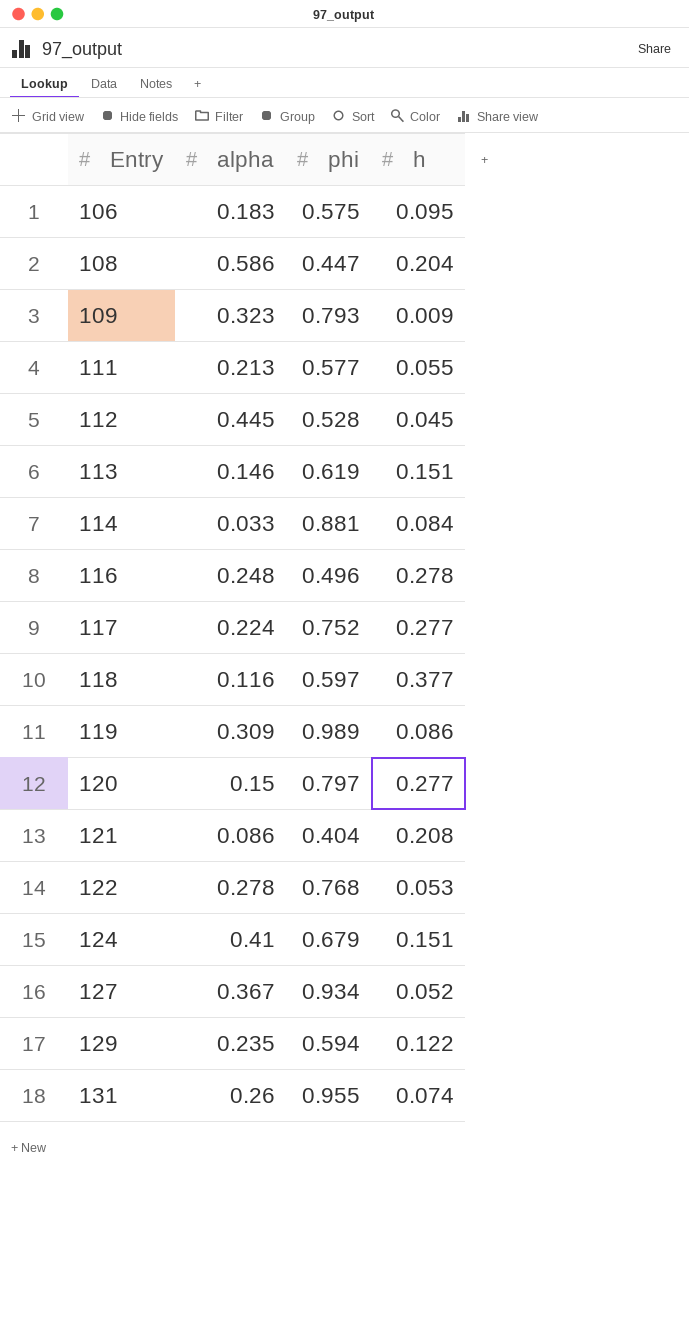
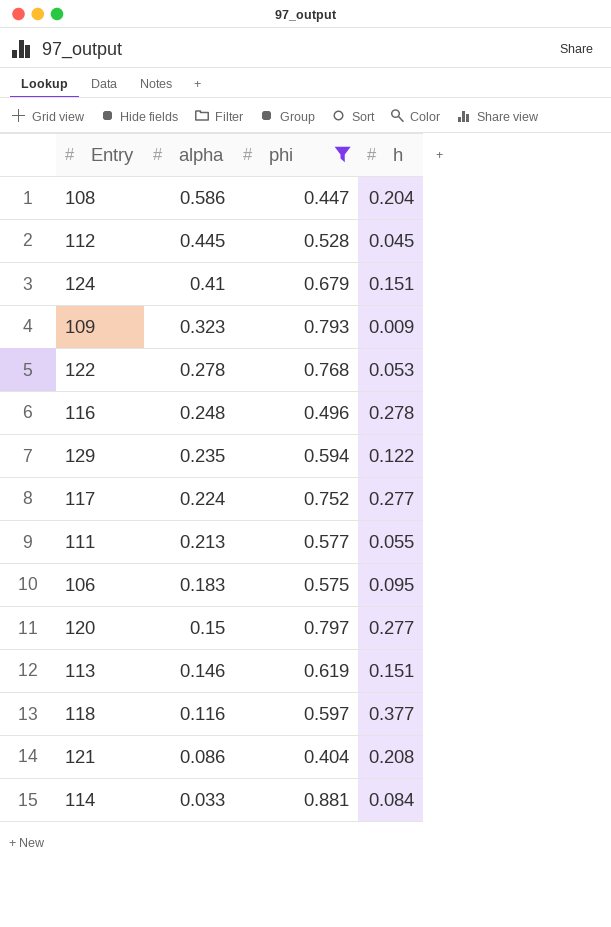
filter: none -> phi <= 0.881
row order: Entry ascending -> alpha descending

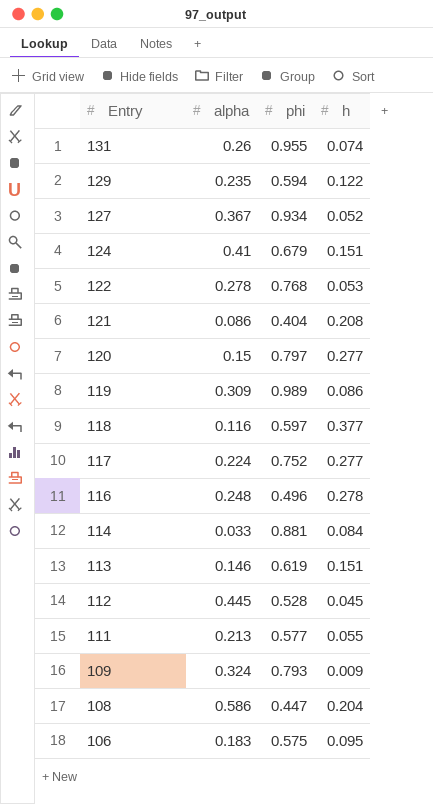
filter: phi <= 0.881 -> none
row order: alpha descending -> Entry descending
109 | alpha: 0.323 -> 0.324

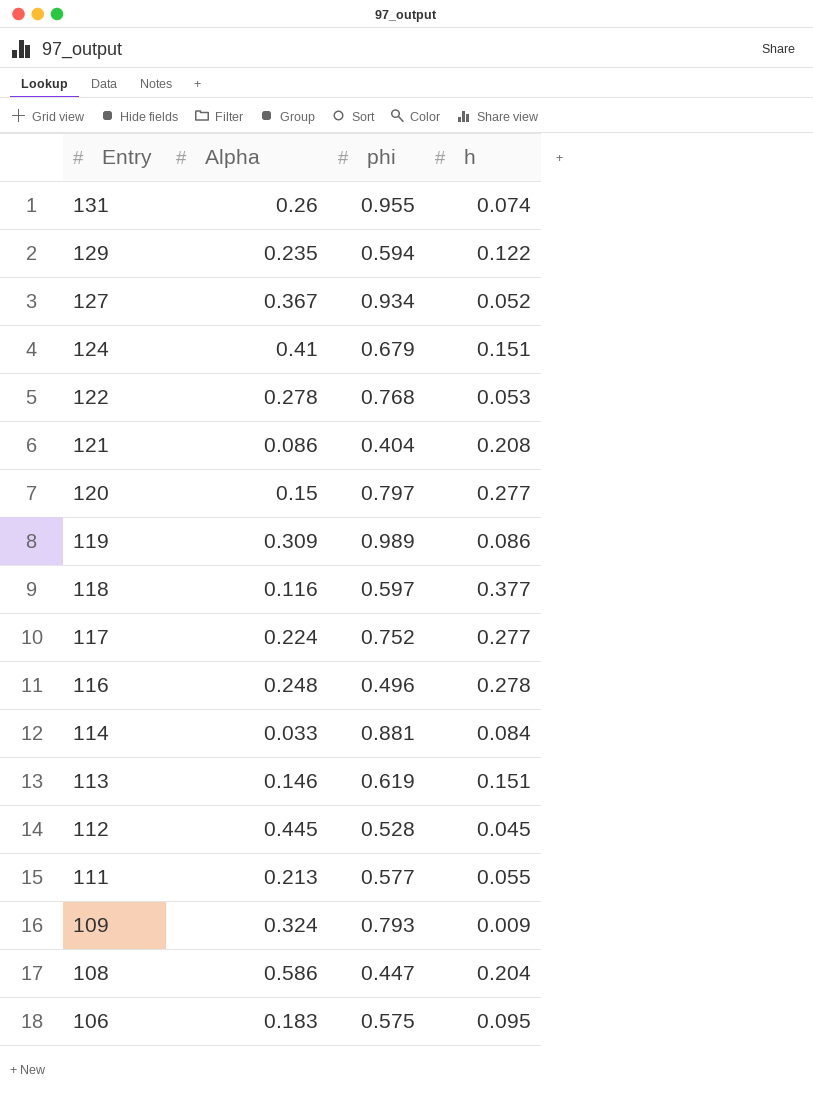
column name: alpha -> Alpha

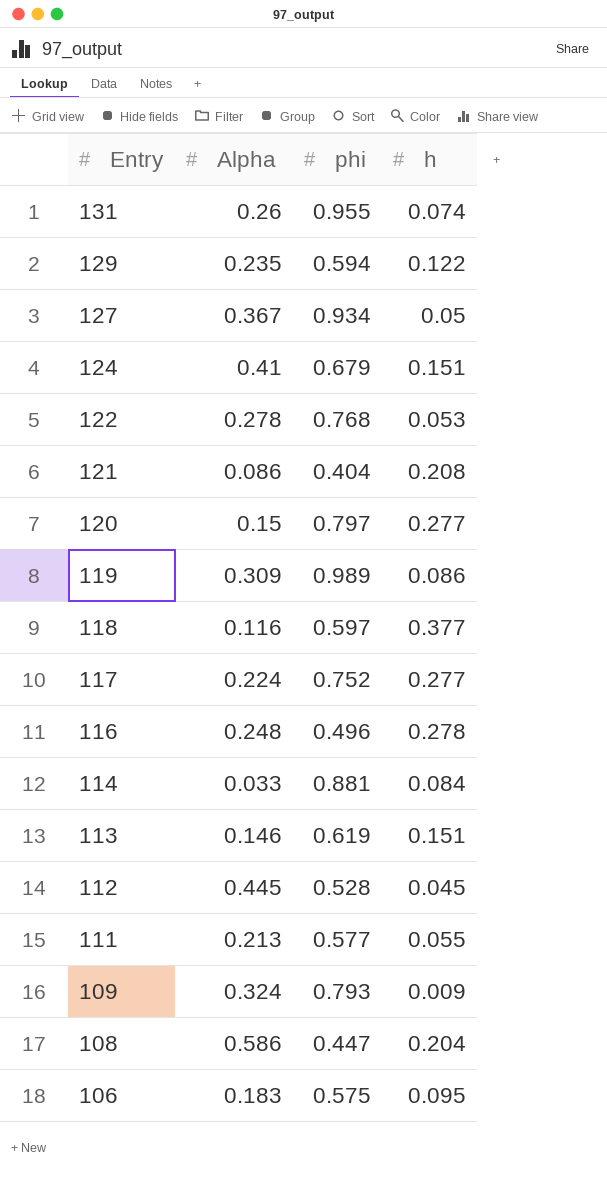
127 | h: 0.052 -> 0.05

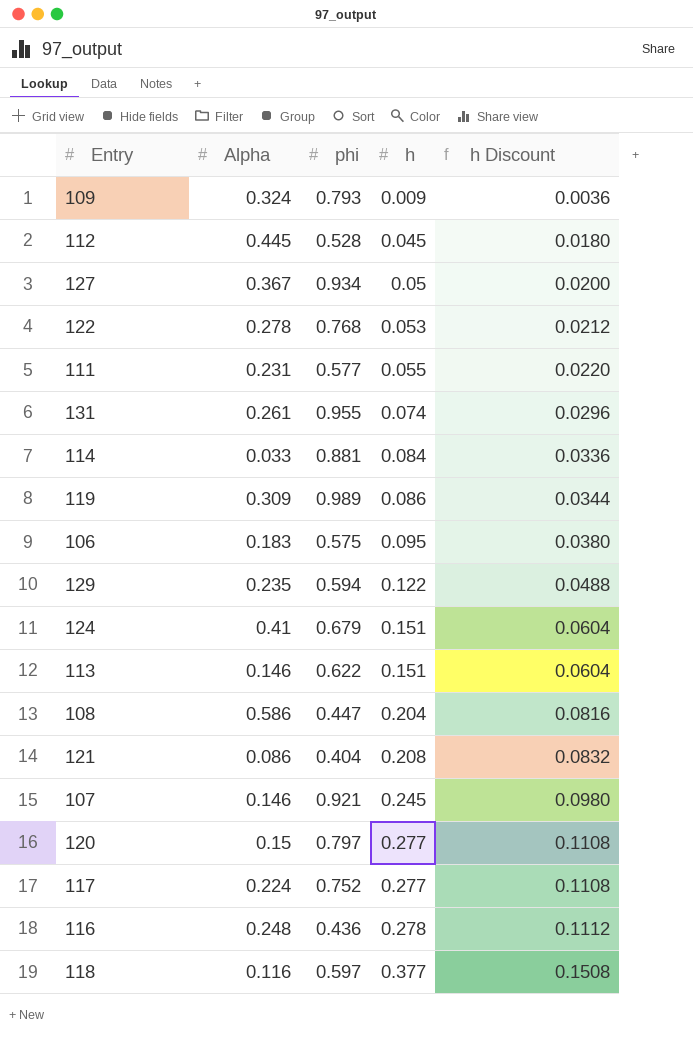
row order: Entry descending -> h ascending
column h Discount | formula: none -> [h] * 0.4
111 | Alpha: 0.213 -> 0.231
131 | Alpha: 0.26 -> 0.261
113 | phi: 0.619 -> 0.622
row 107: none -> 0.146 | 0.921 | 0.245 | 0.0980
116 | phi: 0.496 -> 0.436

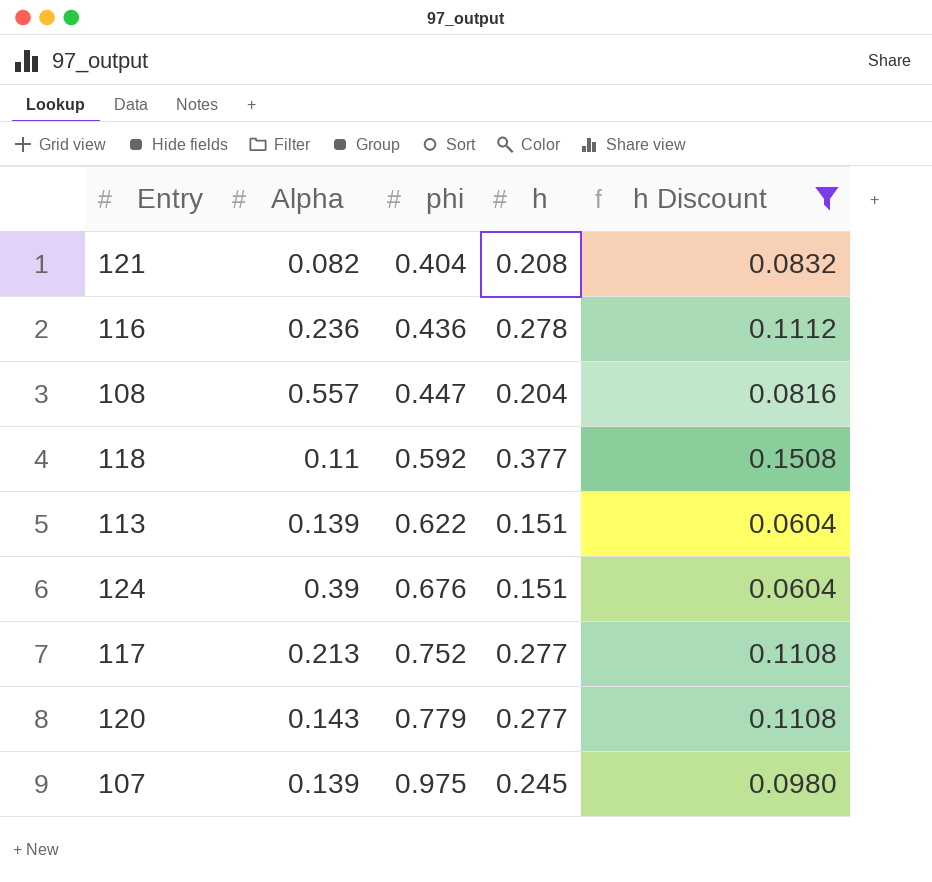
filter: none -> h Discount >= 0.0604
row order: h ascending -> phi ascending
121 | Alpha: 0.086 -> 0.082
116 | Alpha: 0.248 -> 0.236
108 | Alpha: 0.586 -> 0.557
118 | Alpha: 0.116 -> 0.11
118 | phi: 0.597 -> 0.592
113 | Alpha: 0.146 -> 0.139
124 | Alpha: 0.41 -> 0.39
124 | phi: 0.679 -> 0.676
117 | Alpha: 0.224 -> 0.213
120 | Alpha: 0.15 -> 0.143
120 | phi: 0.797 -> 0.779
107 | Alpha: 0.146 -> 0.139
107 | phi: 0.921 -> 0.975

